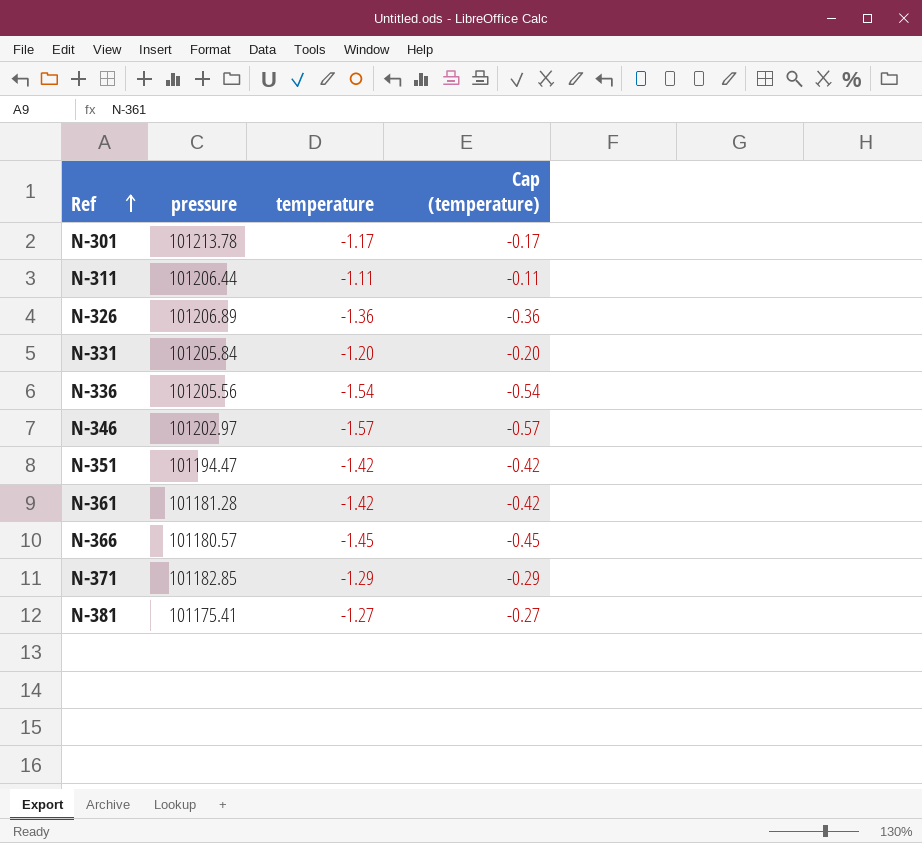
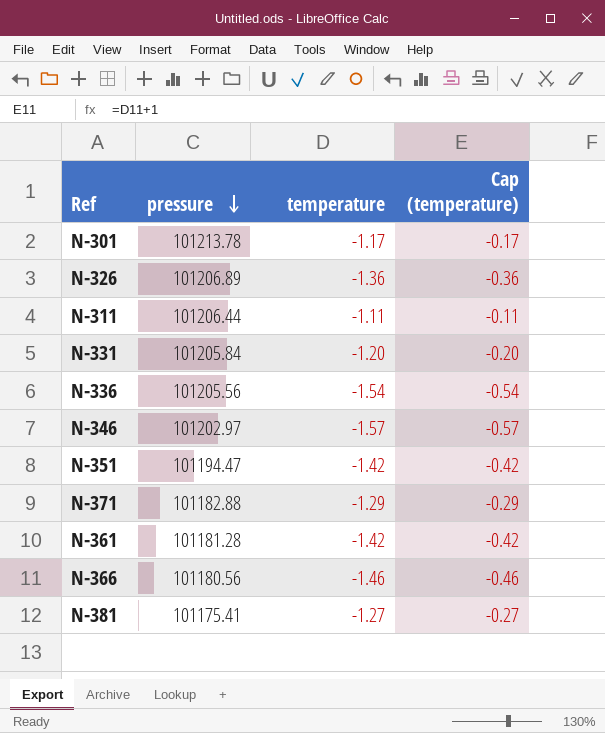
row order: Ref ascending -> pressure descending
N-371 | pressure: 101182.85 -> 101182.88
N-366 | pressure: 101180.57 -> 101180.56
N-366 | temperature: -1.45 -> -1.46
N-366 | Cap (temperature): -0.45 -> -0.46

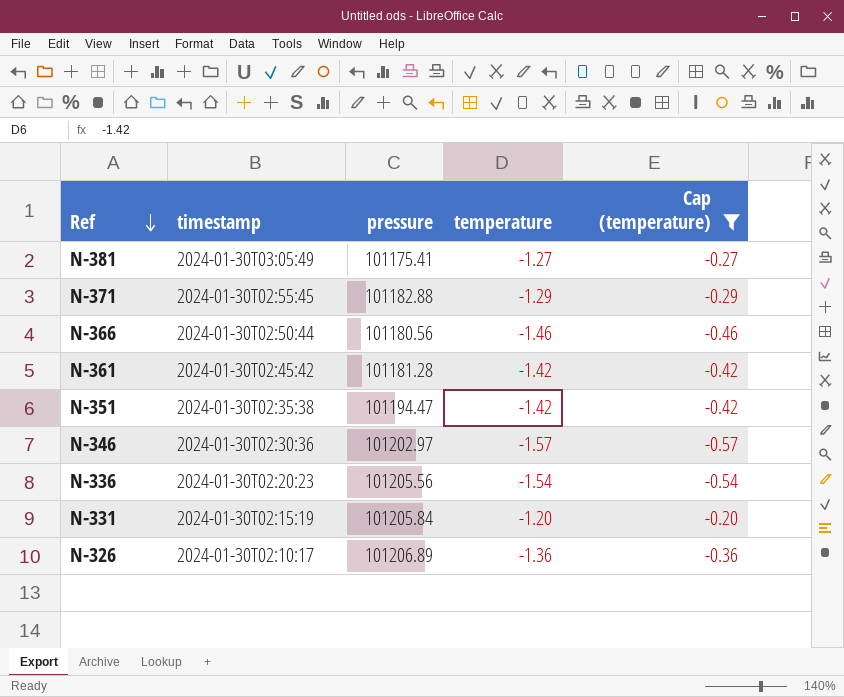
filter: none -> Cap (temperature) <= -0.20
row order: pressure descending -> Ref descending
column timestamp | position: none -> 2

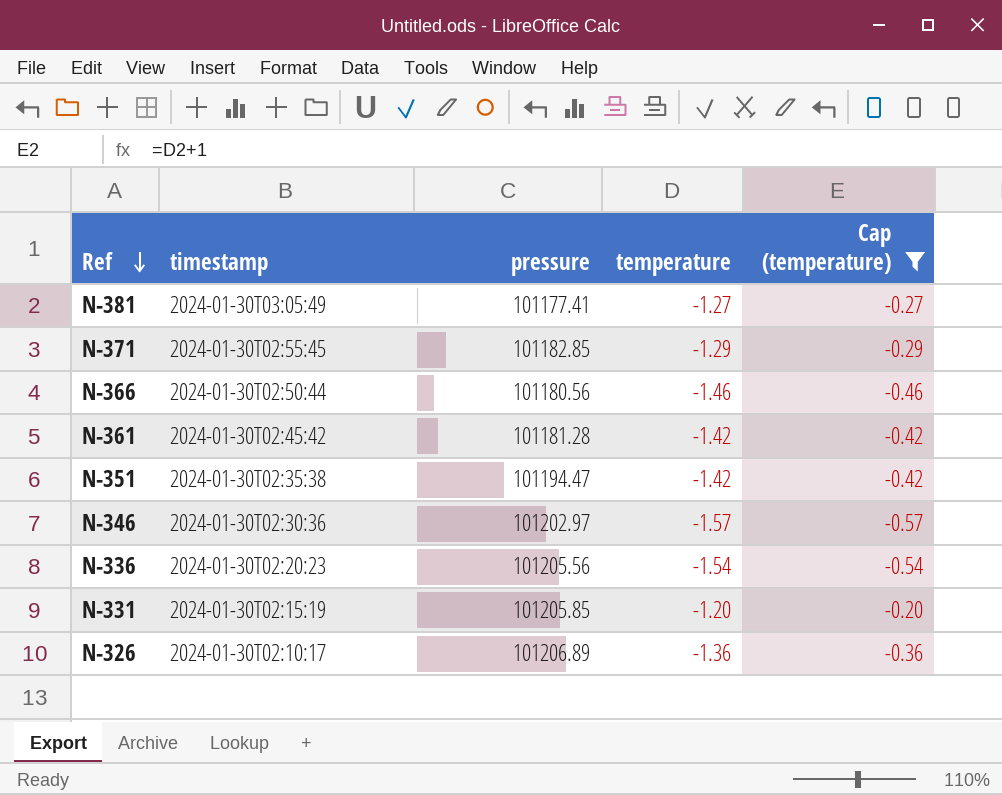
N-381 | pressure: 101175.41 -> 101177.41
N-371 | pressure: 101182.88 -> 101182.85
N-331 | pressure: 101205.84 -> 101205.85

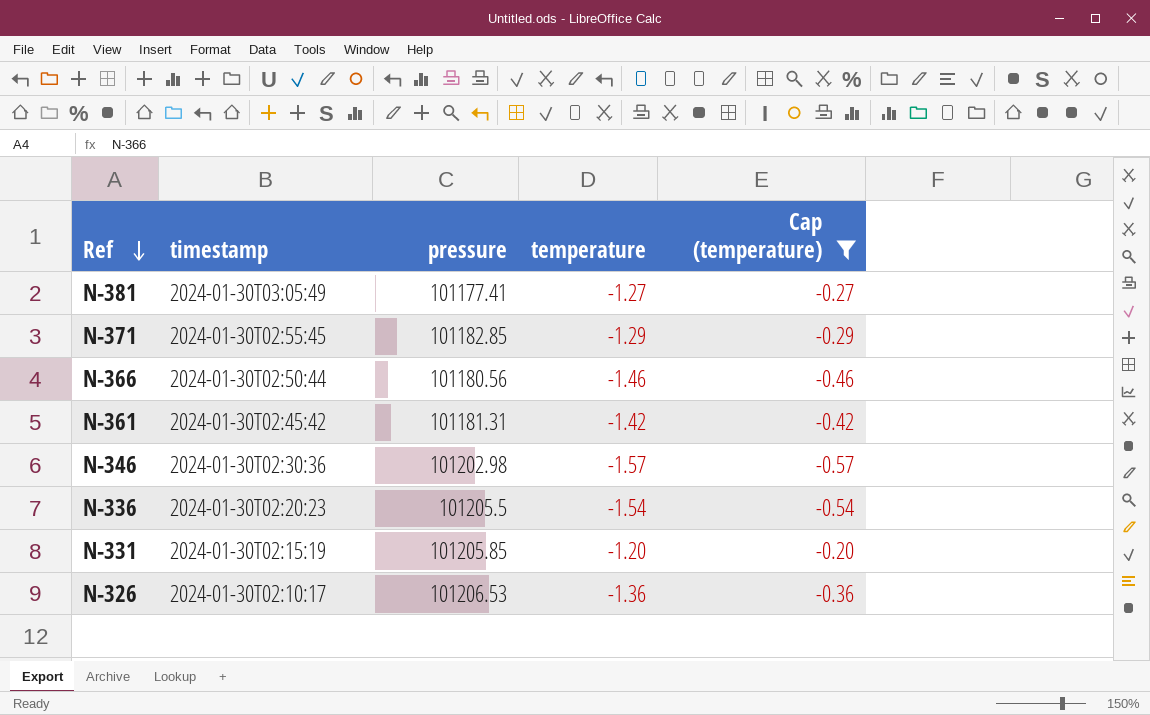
row N-351: 2024-01-30T02:35:38 | 101194.47 | -1.42 | -0.42 -> none
N-361 | pressure: 101181.28 -> 101181.31
N-346 | pressure: 101202.97 -> 101202.98
N-336 | pressure: 101205.56 -> 101205.5
N-326 | pressure: 101206.89 -> 101206.53

